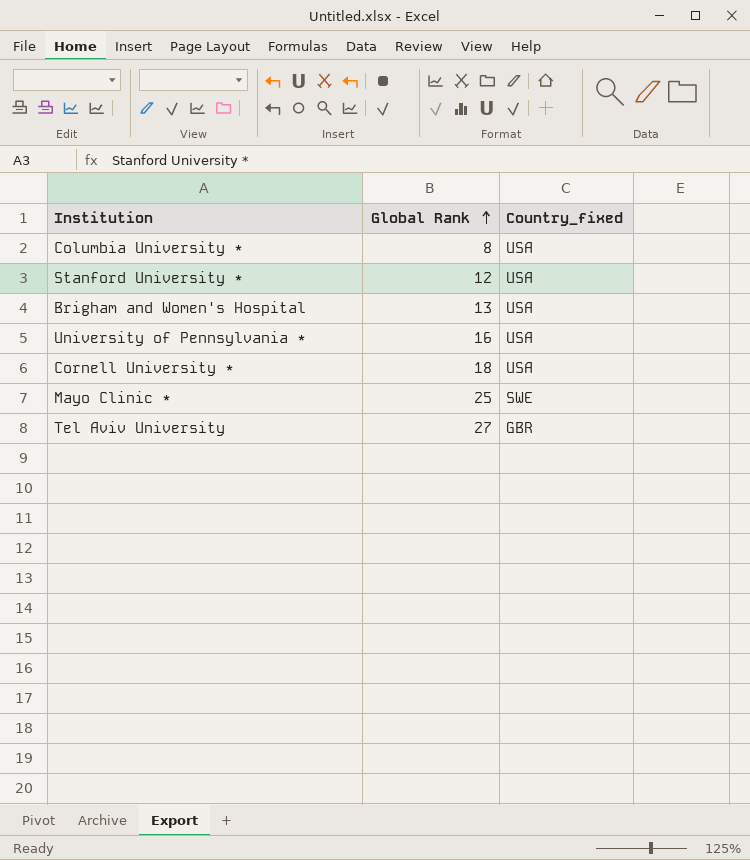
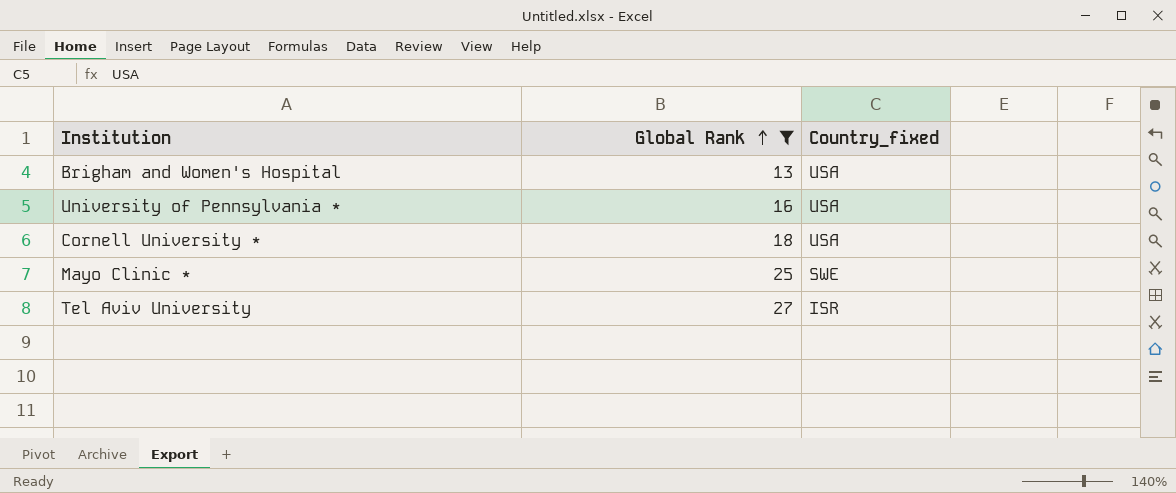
filter: none -> Global Rank >= 13
Tel Aviv University | Country_fixed: GBR -> ISR

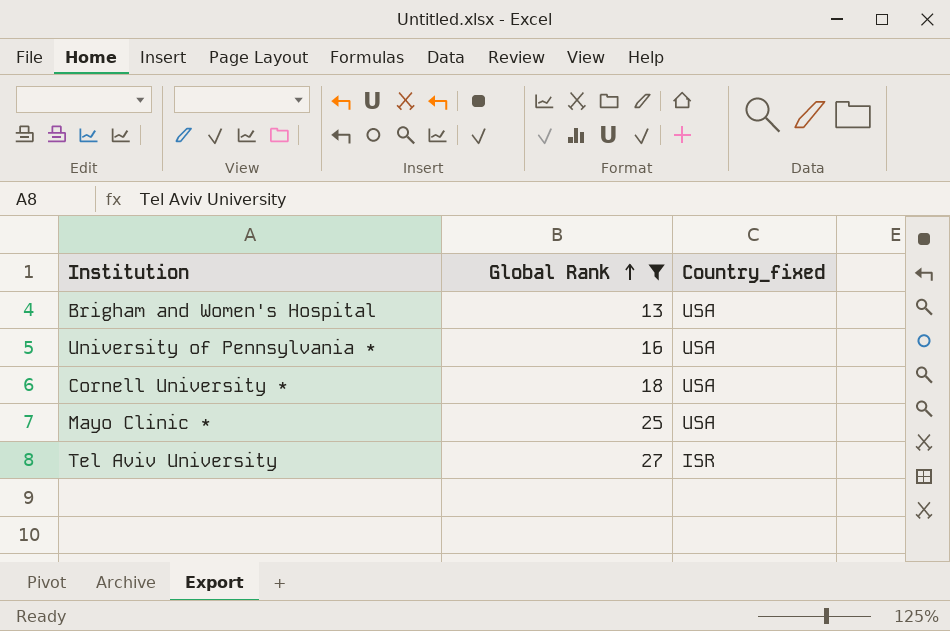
Mayo Clinic * | Country_fixed: SWE -> USA

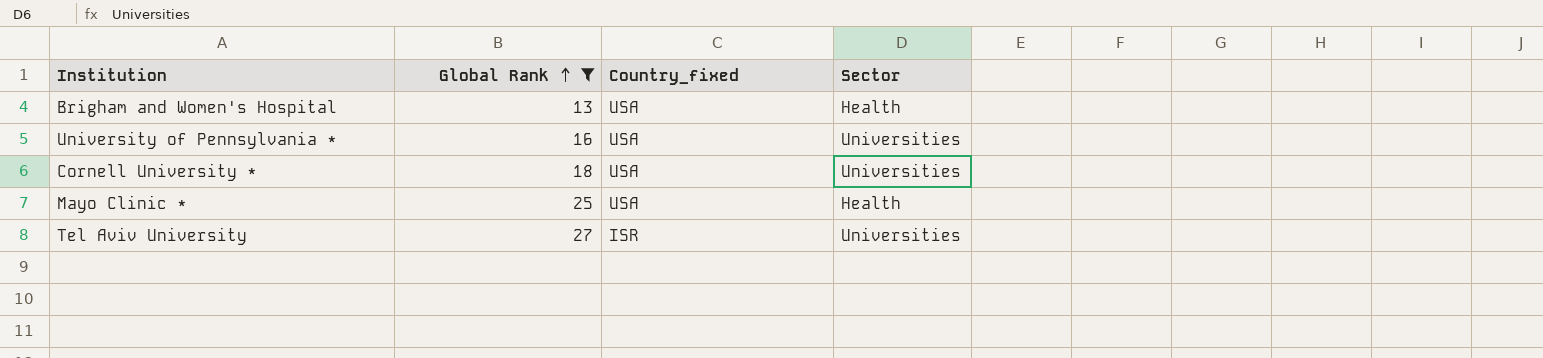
column Sector | position: none -> 4

